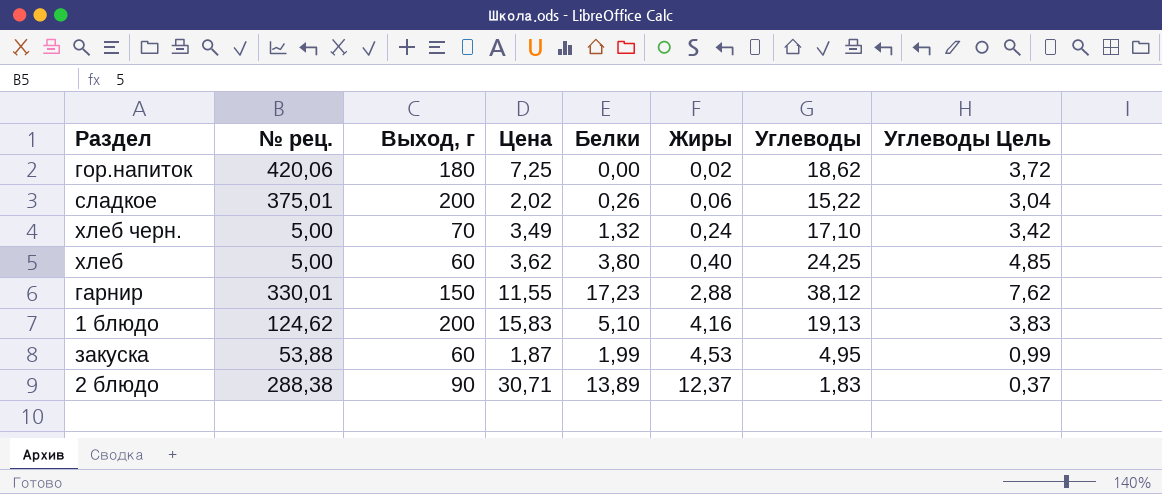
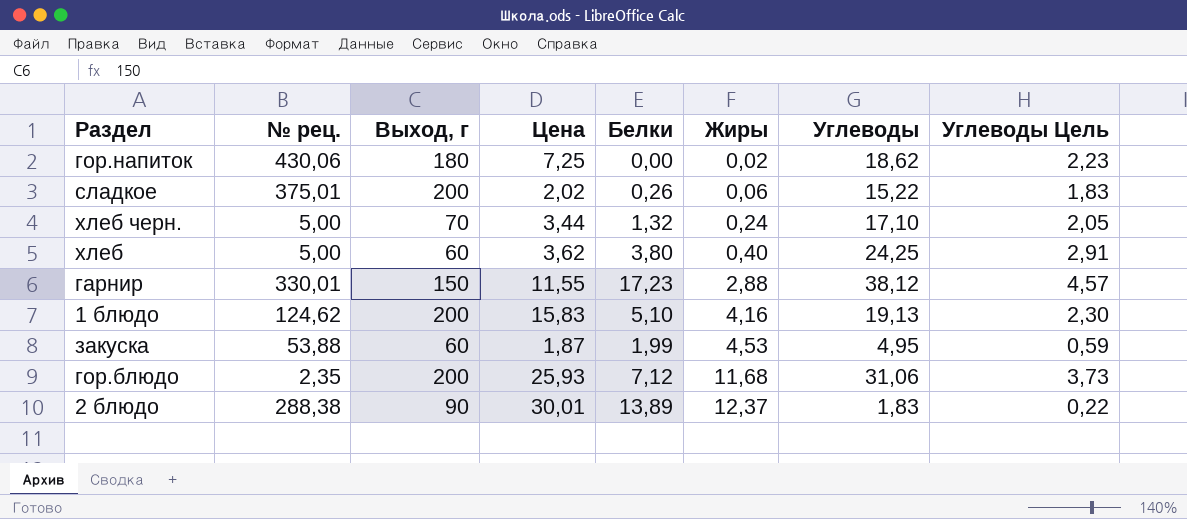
column Углеводы Цель | formula: [Углеводы] * 0,2 -> [Углеводы] * 0,12
гор.напиток | № рец.: 420,06 -> 430,06
хлеб черн. | Цена: 3,49 -> 3,44
row гор.блюдо: none -> 2,35 | 200 | 25,93 | 7,12 | 11,68 | 31,06 | 3,73
2 блюдо | Цена: 30,71 -> 30,01

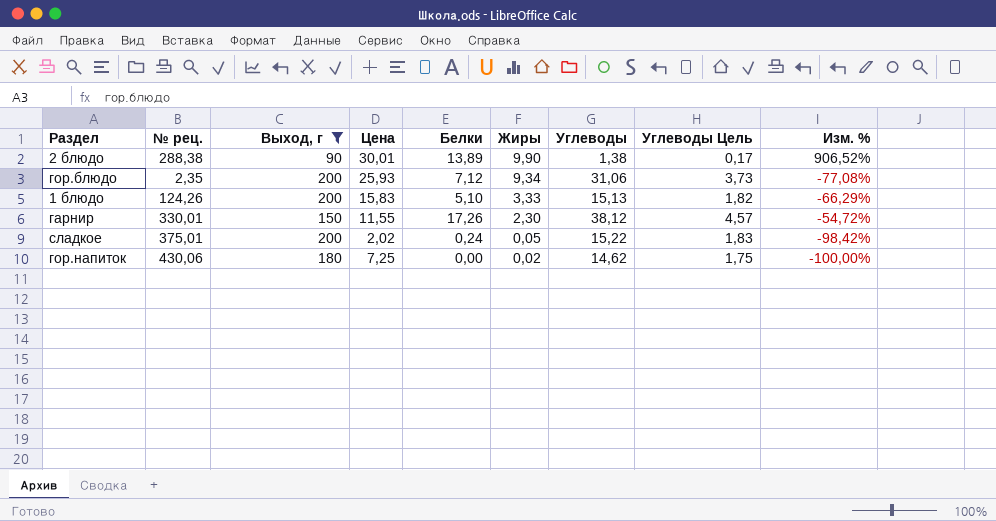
filter: none -> Выход, г >= 90
row order: Жиры ascending -> Жиры descending
column Изм. % | formula: none -> ([Белки] - [Углеводы]) / [Углеводы]
2 блюдо | Жиры: 12,37 -> 9,90
2 блюдо | Углеводы: 1,83 -> 1,38
2 блюдо | Углеводы Цель: 0,22 -> 0,17
гор.блюдо | Жиры: 11,68 -> 9,34
1 блюдо | № рец.: 124,62 -> 124,26
1 блюдо | Жиры: 4,16 -> 3,33
1 блюдо | Углеводы: 19,13 -> 15,13
1 блюдо | Углеводы Цель: 2,30 -> 1,82
гарнир | Белки: 17,23 -> 17,26
гарнир | Жиры: 2,88 -> 2,30
сладкое | Белки: 0,26 -> 0,24
сладкое | Жиры: 0,06 -> 0,05
гор.напиток | Углеводы: 18,62 -> 14,62
гор.напиток | Углеводы Цель: 2,23 -> 1,75

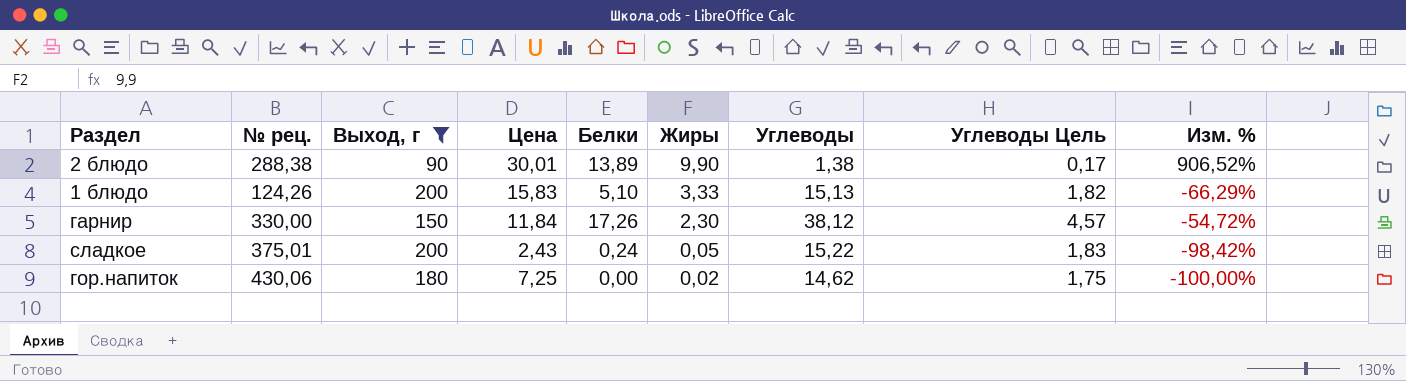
row гор.блюдо: 2,35 | 200 | 25,93 | 7,12 | 9,34 | 31,06 | 3,73 | -77,08% -> none
гарнир | № рец.: 330,01 -> 330,00
гарнир | Цена: 11,55 -> 11,84
сладкое | Цена: 2,02 -> 2,43

